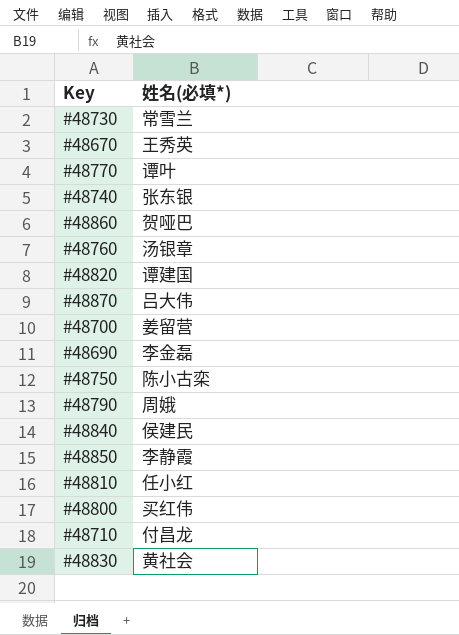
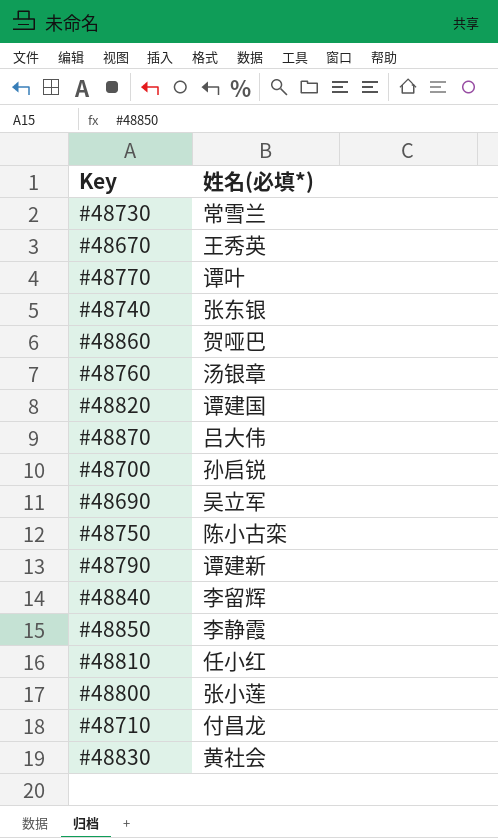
#48700 | 姓名(必填*): 姜留营 -> 孙启锐
#48690 | 姓名(必填*): 李金磊 -> 吴立军
#48790 | 姓名(必填*): 周娥 -> 谭建新
#48840 | 姓名(必填*): 侯建民 -> 李留辉
#48800 | 姓名(必填*): 买红伟 -> 张小莲

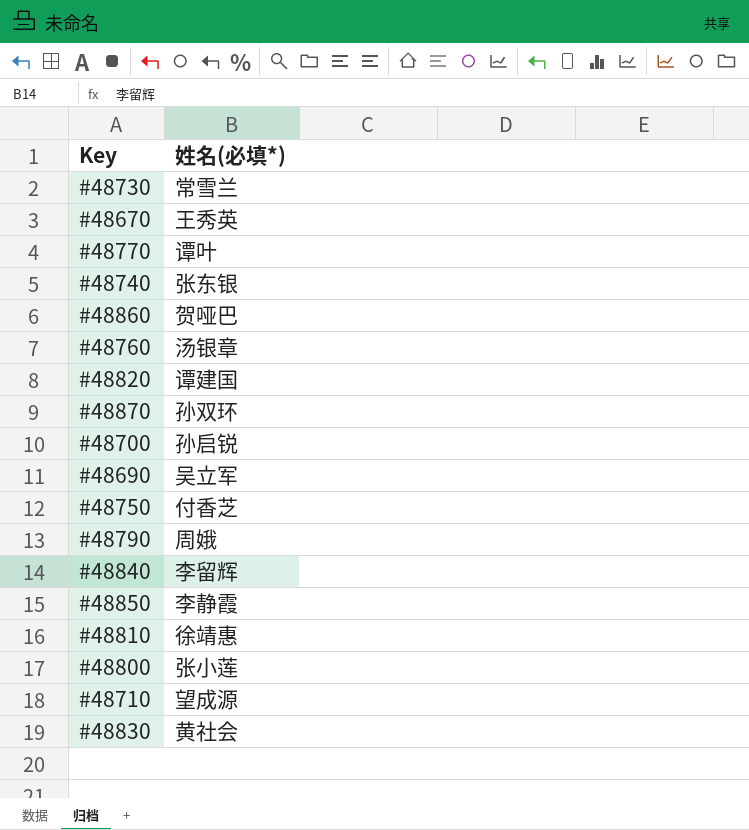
#48870 | 姓名(必填*): 吕大伟 -> 孙双环
#48750 | 姓名(必填*): 陈小古栾 -> 付香芝
#48790 | 姓名(必填*): 谭建新 -> 周娥
#48810 | 姓名(必填*): 任小红 -> 徐靖惠
#48710 | 姓名(必填*): 付昌龙 -> 望成源

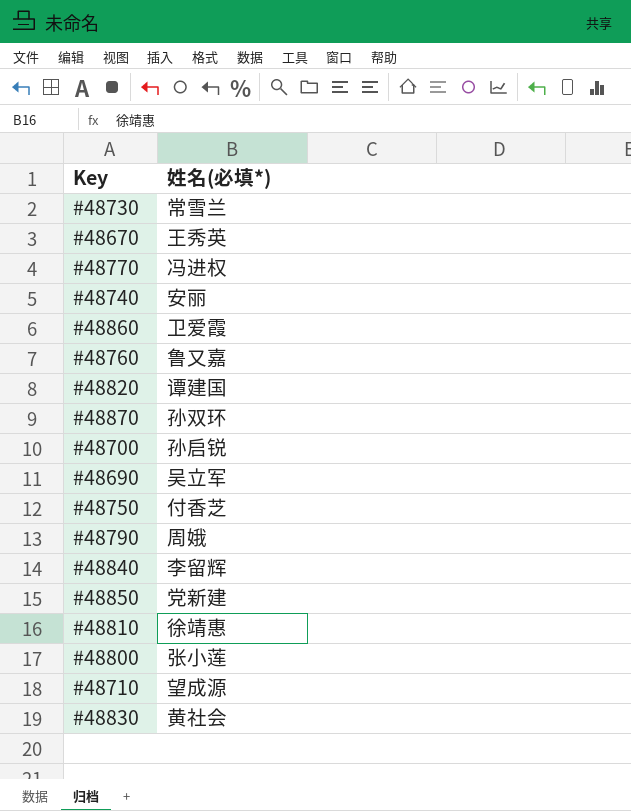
#48770 | 姓名(必填*): 谭叶 -> 冯进权
#48740 | 姓名(必填*): 张东银 -> 安丽
#48860 | 姓名(必填*): 贺哑巴 -> 卫爱霞
#48760 | 姓名(必填*): 汤银章 -> 鲁又嘉
#48850 | 姓名(必填*): 李静霞 -> 党新建

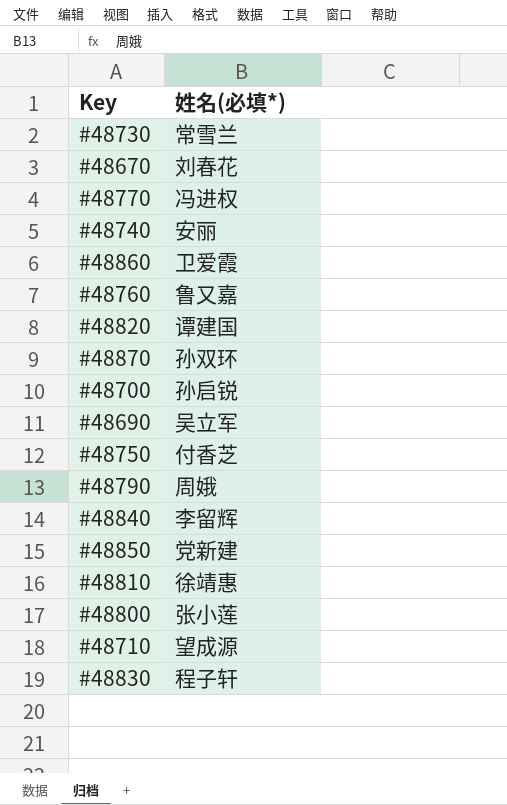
#48670 | 姓名(必填*): 王秀英 -> 刘春花
#48830 | 姓名(必填*): 黄社会 -> 程子轩

